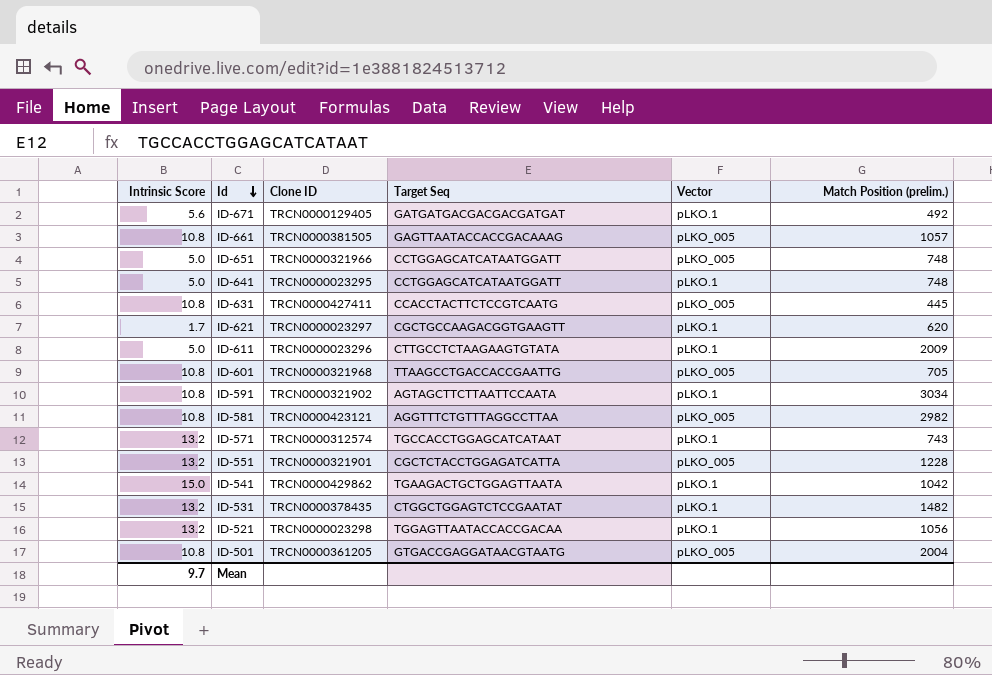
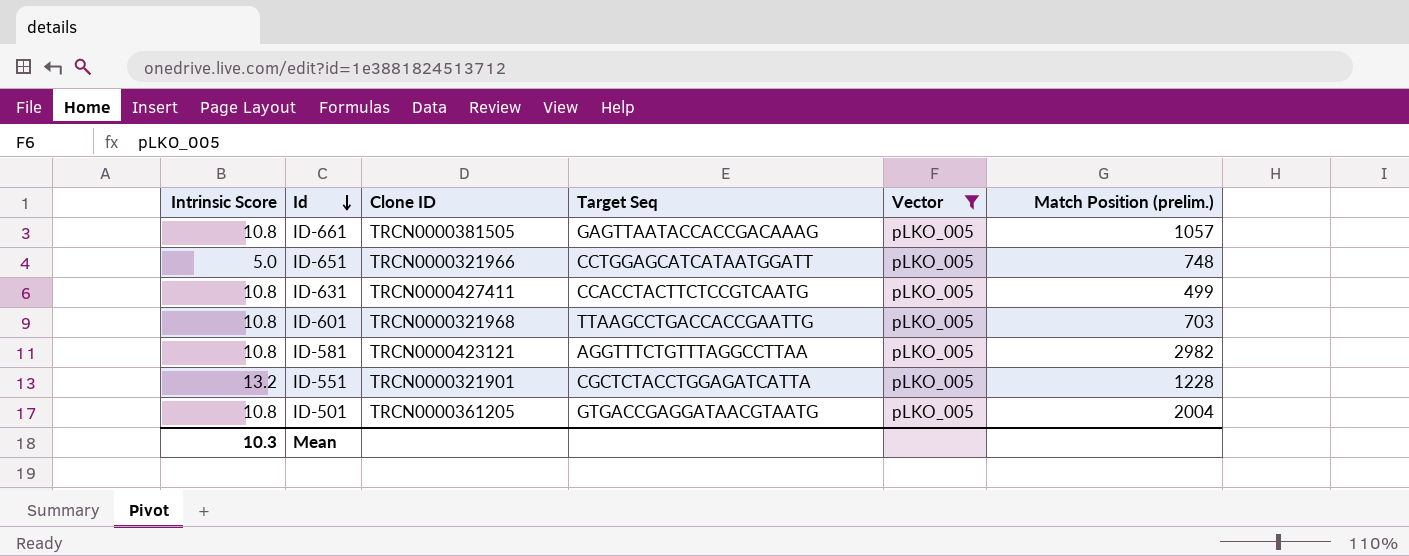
filter: none -> Vector = pLKO_005
ID-631 | Match Position (prelim.): 445 -> 499
ID-601 | Match Position (prelim.): 705 -> 703
Mean | Intrinsic Score: 9.7 -> 10.3

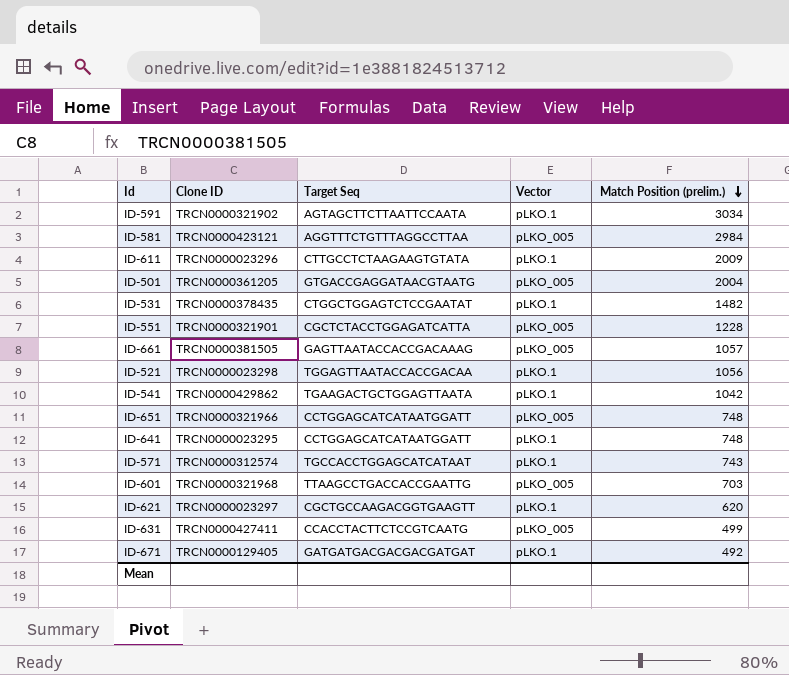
filter: Vector = pLKO_005 -> none
row order: Id descending -> Match Position (prelim.) descending
column Intrinsic Score | position: 1 -> none
ID-581 | Match Position (prelim.): 2982 -> 2984

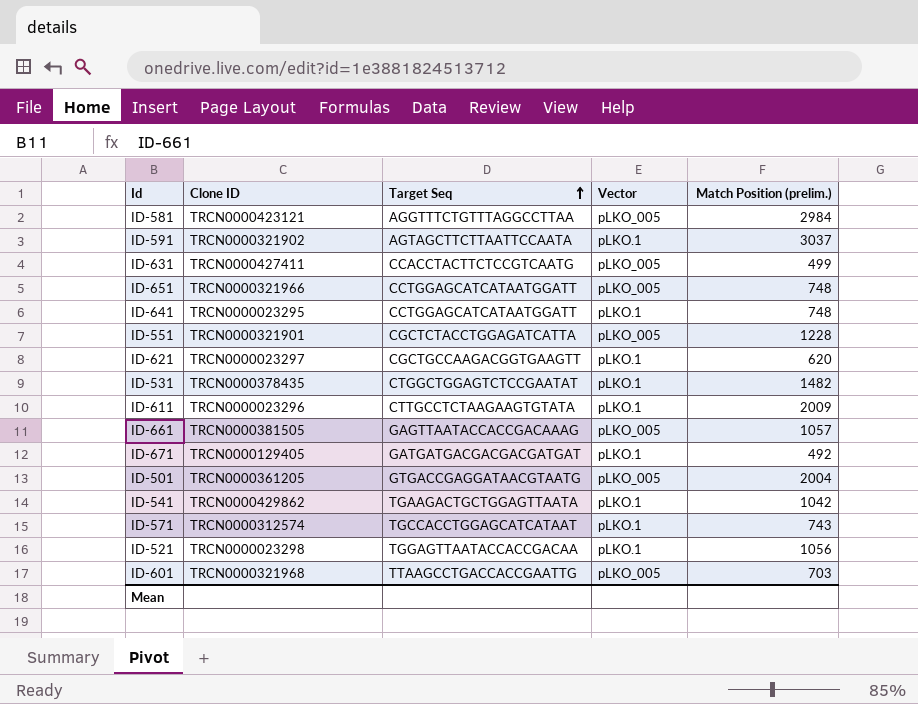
row order: Match Position (prelim.) descending -> Target Seq ascending
ID-591 | Match Position (prelim.): 3034 -> 3037

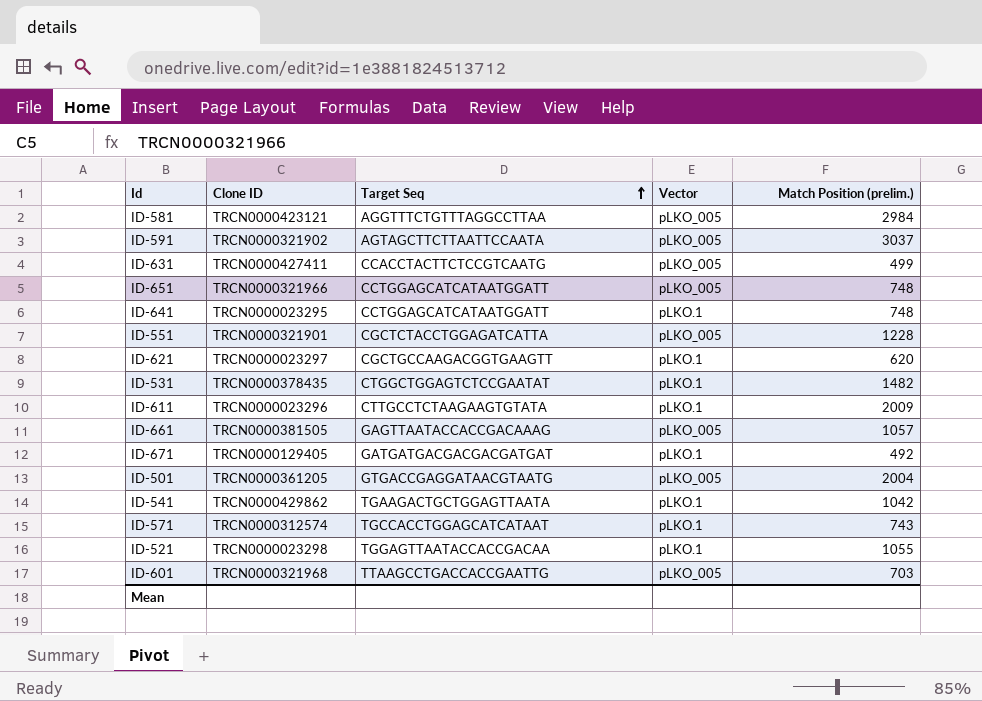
ID-591 | Vector: pLKO.1 -> pLKO_005
ID-521 | Match Position (prelim.): 1056 -> 1055

